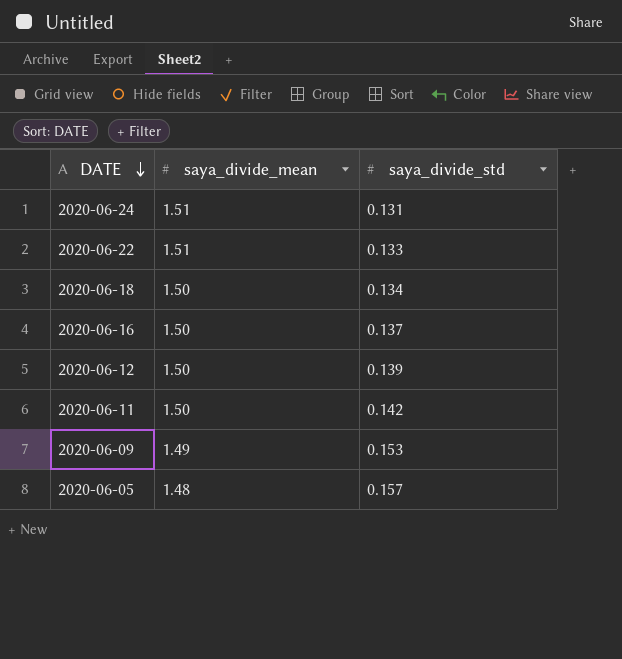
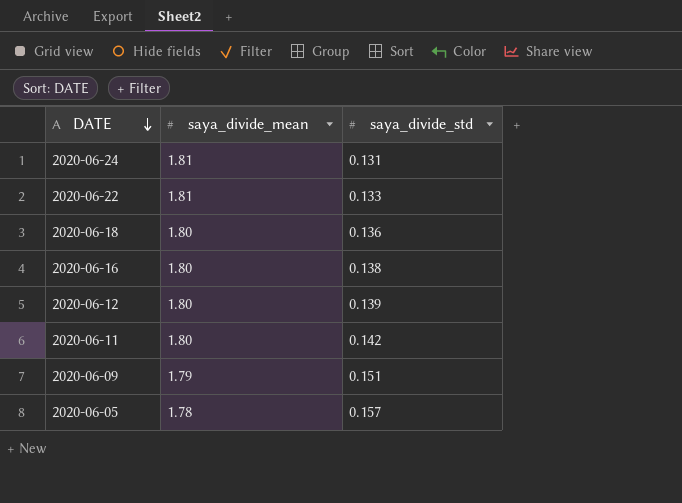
2020-06-24 | saya_divide_mean: 1.51 -> 1.81
2020-06-22 | saya_divide_mean: 1.51 -> 1.81
2020-06-18 | saya_divide_mean: 1.50 -> 1.80
2020-06-18 | saya_divide_std: 0.134 -> 0.136
2020-06-16 | saya_divide_mean: 1.50 -> 1.80
2020-06-16 | saya_divide_std: 0.137 -> 0.138
2020-06-12 | saya_divide_mean: 1.50 -> 1.80
2020-06-11 | saya_divide_mean: 1.50 -> 1.80
2020-06-09 | saya_divide_mean: 1.49 -> 1.79
2020-06-09 | saya_divide_std: 0.153 -> 0.151
2020-06-05 | saya_divide_mean: 1.48 -> 1.78

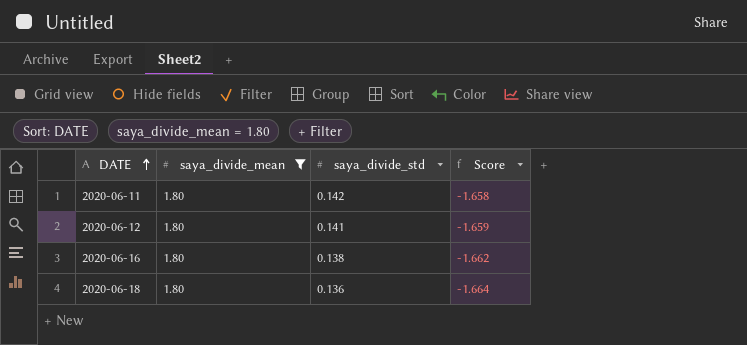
filter: none -> saya_divide_mean = 1.80
row order: DATE descending -> DATE ascending
column Score | formula: none -> [saya_divide_std] - [saya_divide_mean]
2020-06-12 | saya_divide_std: 0.139 -> 0.141

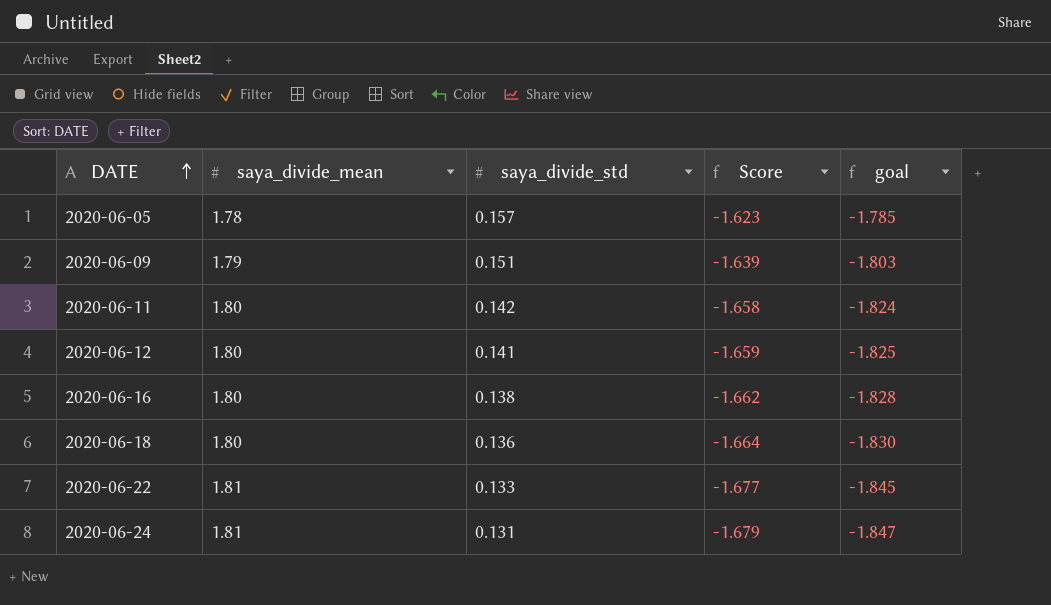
filter: saya_divide_mean = 1.80 -> none
column goal | formula: none -> [Score] * 1.1

